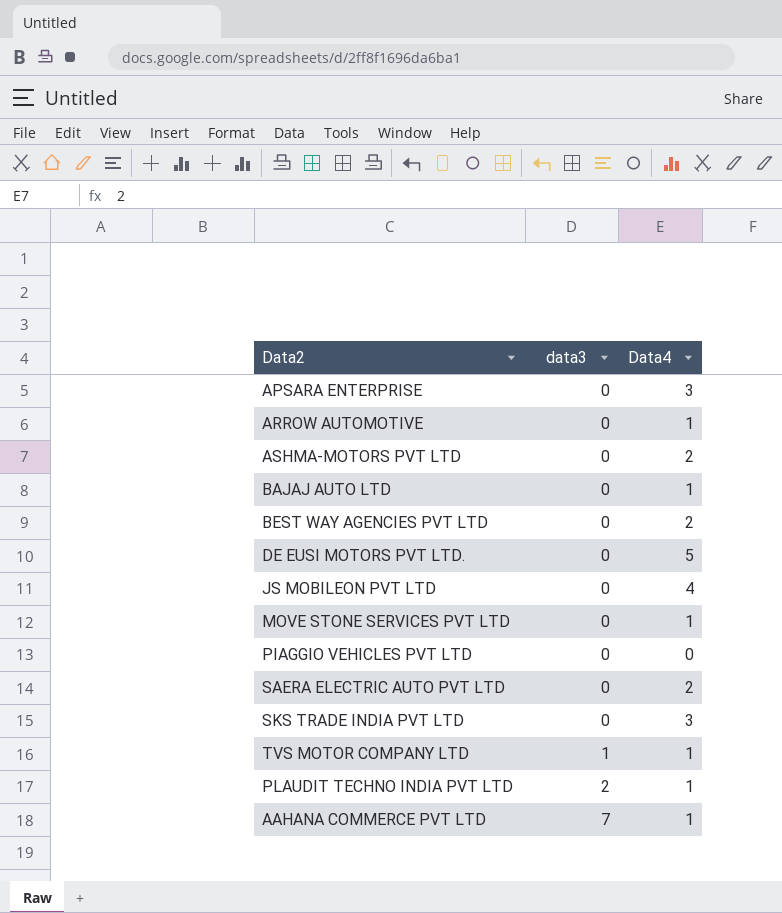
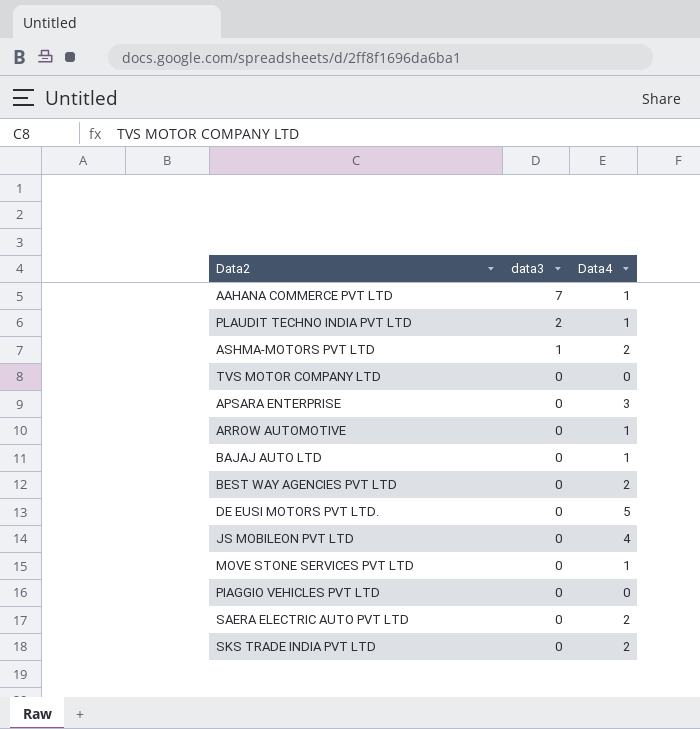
row order: data3 ascending -> data3 descending
ASHMA-MOTORS PVT LTD | data3: 0 -> 1
TVS MOTOR COMPANY LTD | data3: 1 -> 0
TVS MOTOR COMPANY LTD | Data4: 1 -> 0
SKS TRADE INDIA PVT LTD | Data4: 3 -> 2

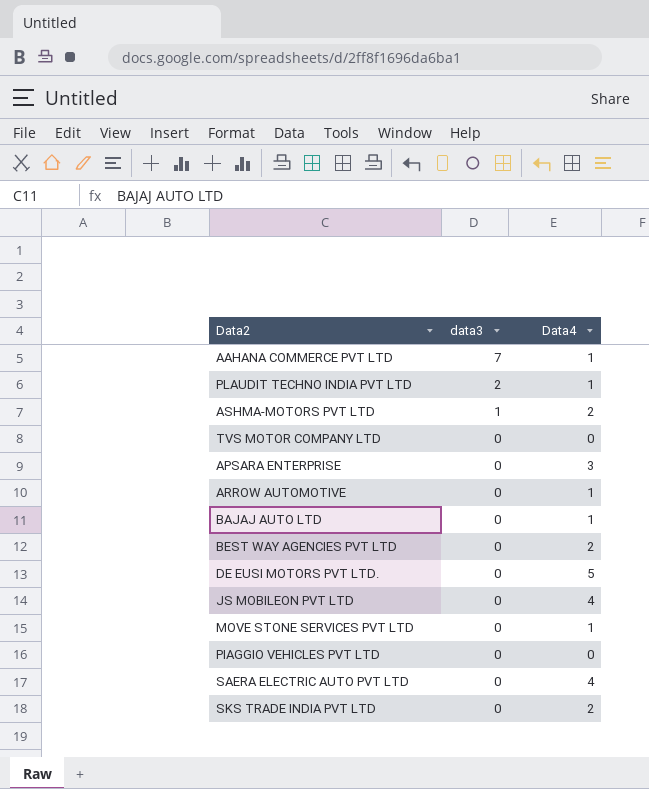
SAERA ELECTRIC AUTO PVT LTD | Data4: 2 -> 4

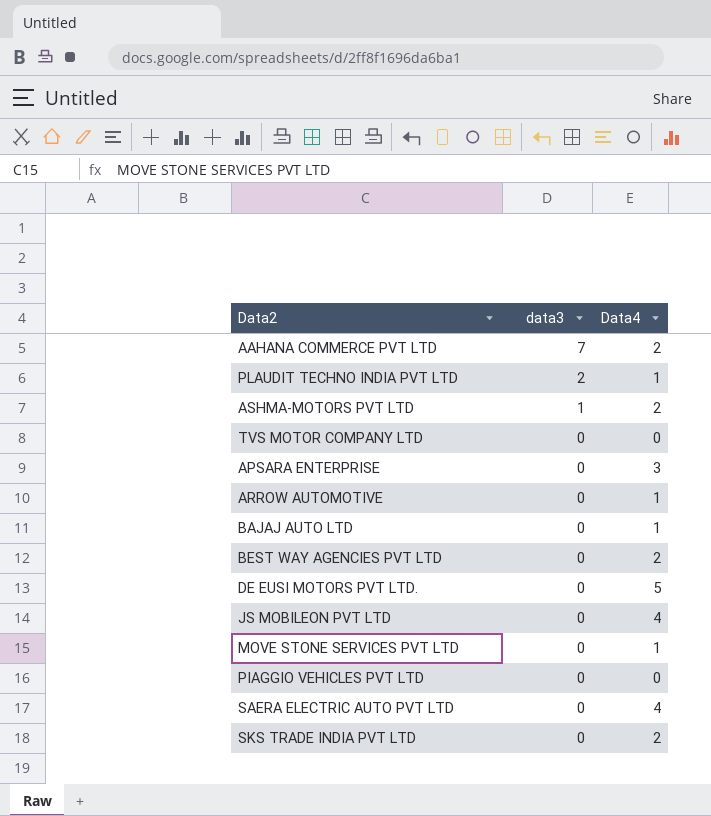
AAHANA COMMERCE PVT LTD | Data4: 1 -> 2

